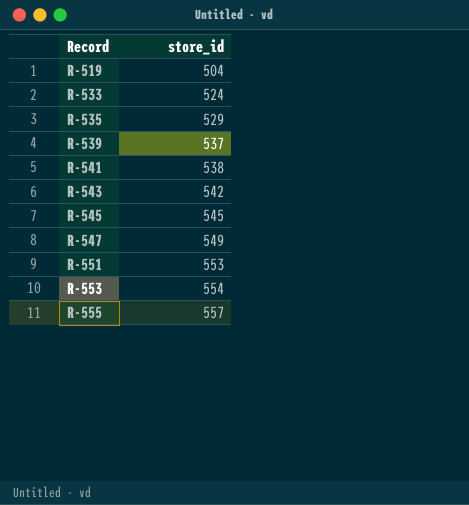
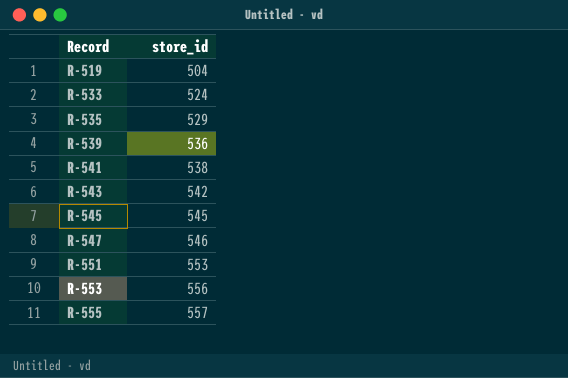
R-539 | store_id: 537 -> 536
R-547 | store_id: 549 -> 546
R-553 | store_id: 554 -> 556

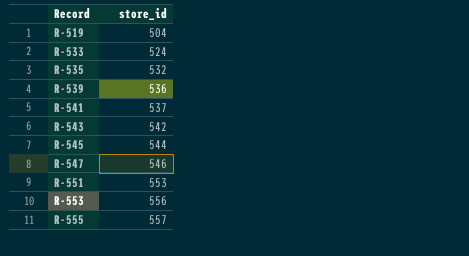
R-535 | store_id: 529 -> 532
R-541 | store_id: 538 -> 537
R-545 | store_id: 545 -> 544

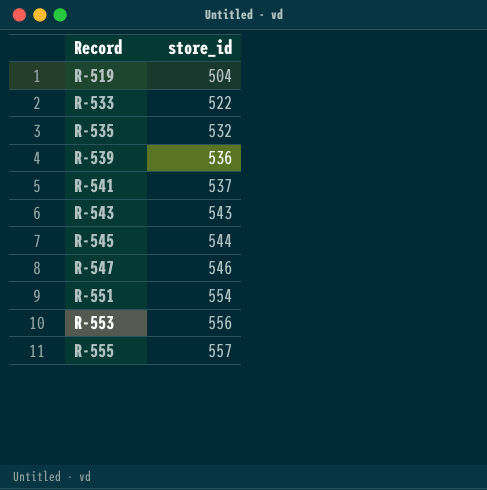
R-533 | store_id: 524 -> 522
R-543 | store_id: 542 -> 543
R-551 | store_id: 553 -> 554

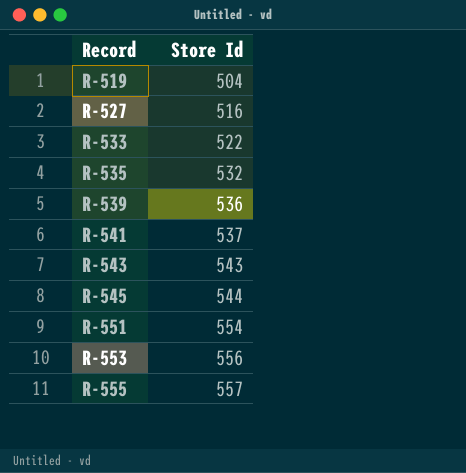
column name: store_id -> Store Id
row R-547: 546 -> none
row R-527: none -> 516

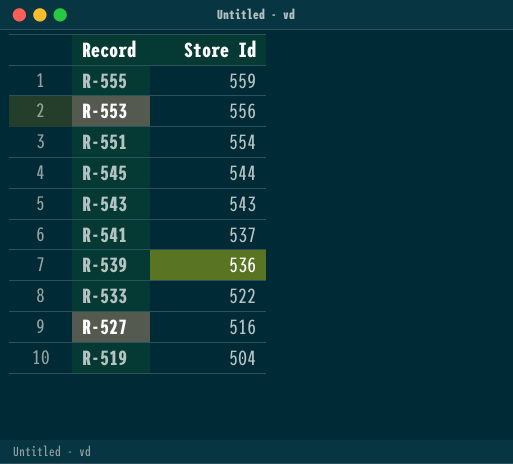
row order: Record ascending -> Record descending
row R-535: 532 -> none
R-555 | Store Id: 557 -> 559

